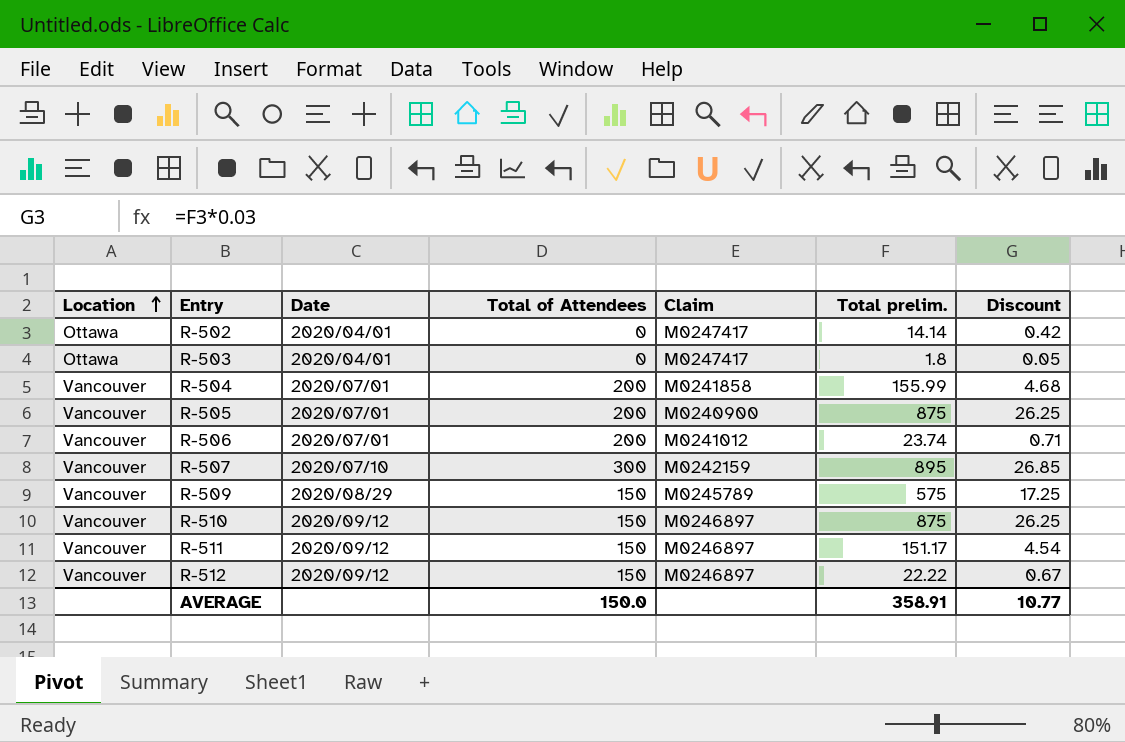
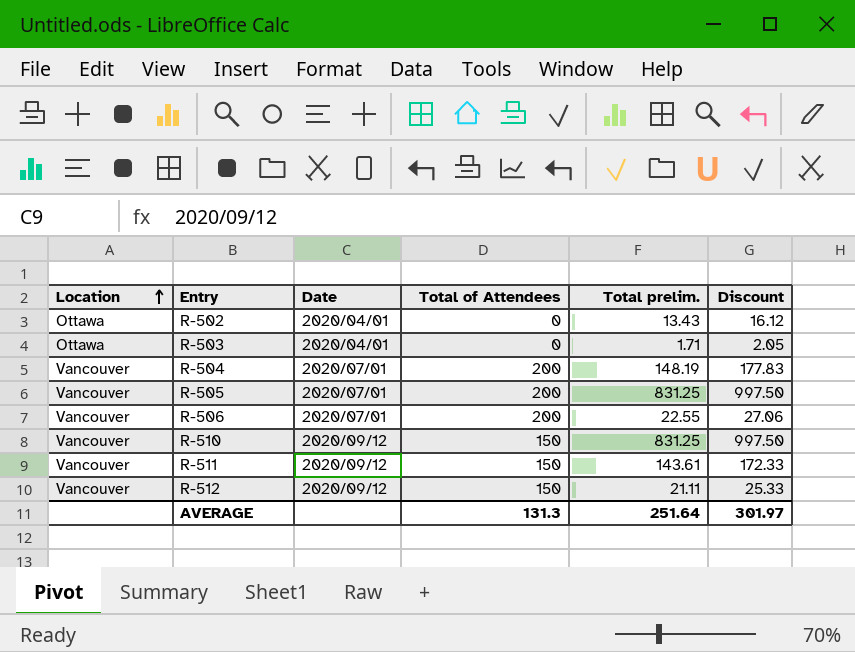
column Claim | position: 5 -> none
column Discount | formula: [Total prelim.] * 0.03 -> [Total prelim.] * 1.2
row R-507: Vancouver | 2020/07/10 | 300 | M0242159 | 895 | 26.85 -> none
row R-509: Vancouver | 2020/08/29 | 150 | M0245789 | 575 | 17.25 -> none
R-502 | Total prelim.: 14.14 -> 13.43
R-503 | Total prelim.: 1.8 -> 1.71
R-504 | Total prelim.: 155.99 -> 148.19
R-505 | Total prelim.: 875 -> 831.25
R-506 | Total prelim.: 23.74 -> 22.55
R-510 | Total prelim.: 875 -> 831.25
R-511 | Total prelim.: 151.17 -> 143.61
R-512 | Total prelim.: 22.22 -> 21.11
AVERAGE | Total of Attendees: 150.0 -> 131.3
AVERAGE | Total prelim.: 358.91 -> 251.64
AVERAGE | Discount: 10.77 -> 301.97

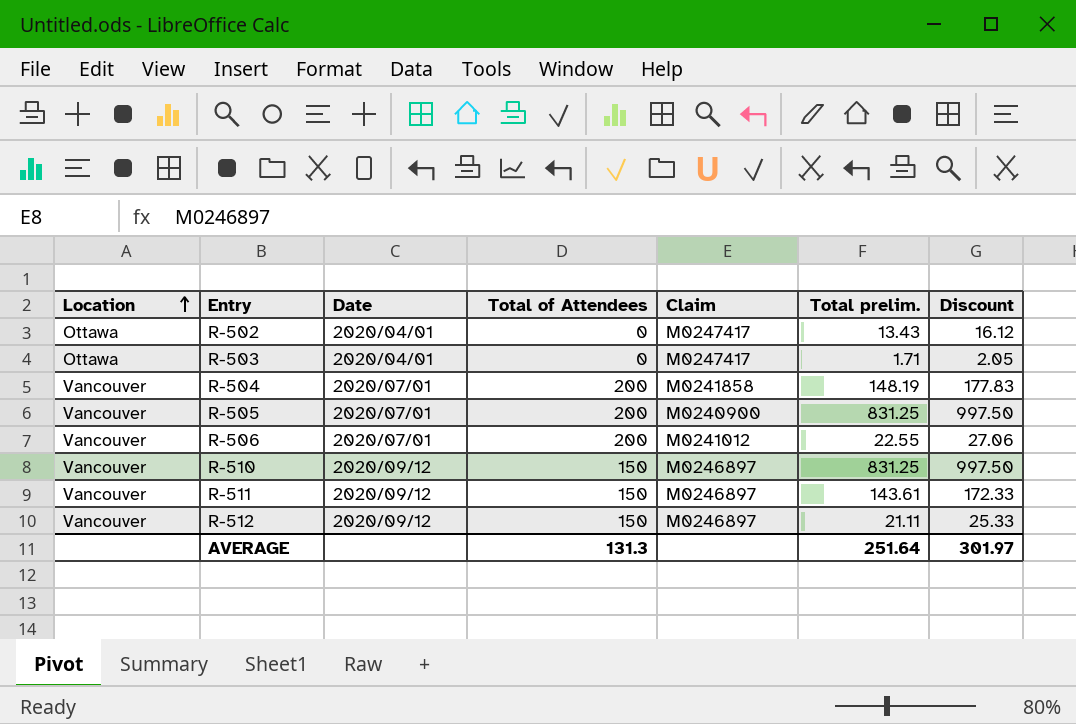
column Claim | position: none -> 5

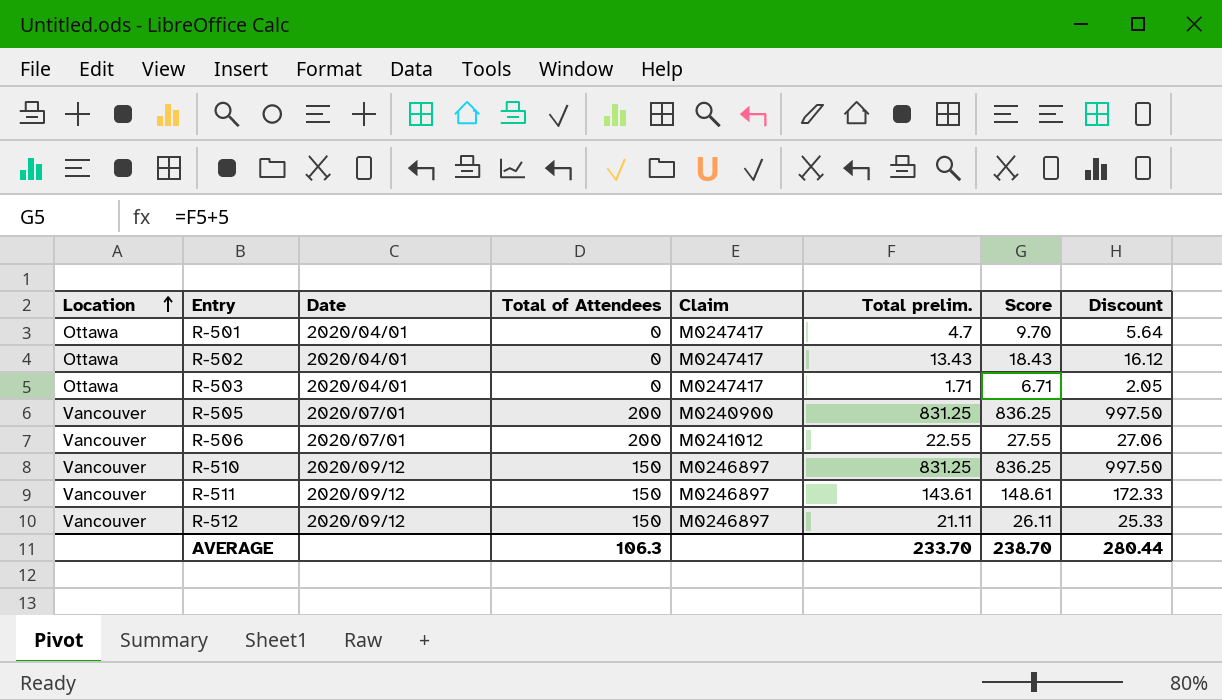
column Score | formula: none -> [Total prelim.] + 5
row R-504: Vancouver | 2020/07/01 | 200 | M0241858 | 148.19 | 177.83 -> none
row R-501: none -> Ottawa | 2020/04/01 | 0 | M0247417 | 4.7 | 9.70 | 5.64
AVERAGE | Total of Attendees: 131.3 -> 106.3
AVERAGE | Total prelim.: 251.64 -> 233.70
AVERAGE | Discount: 301.97 -> 280.44

